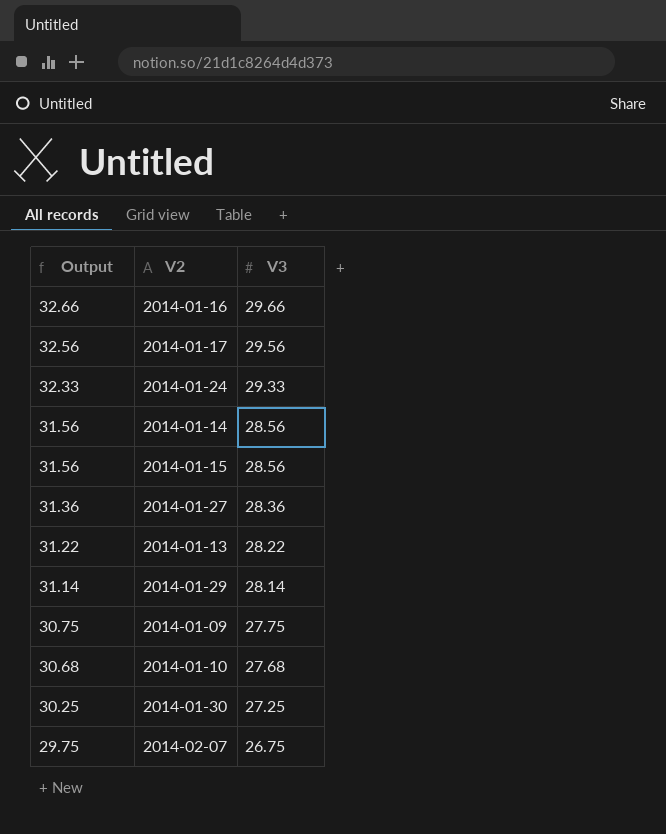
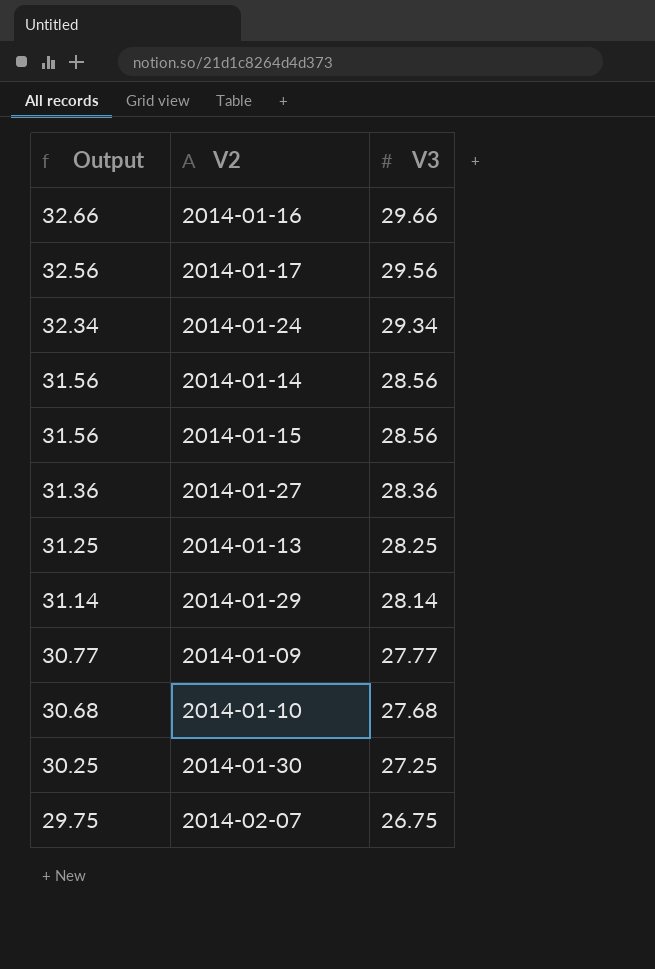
2014-01-24 | Output: 32.33 -> 32.34
2014-01-24 | V3: 29.33 -> 29.34
2014-01-13 | Output: 31.22 -> 31.25
2014-01-13 | V3: 28.22 -> 28.25
2014-01-09 | Output: 30.75 -> 30.77
2014-01-09 | V3: 27.75 -> 27.77

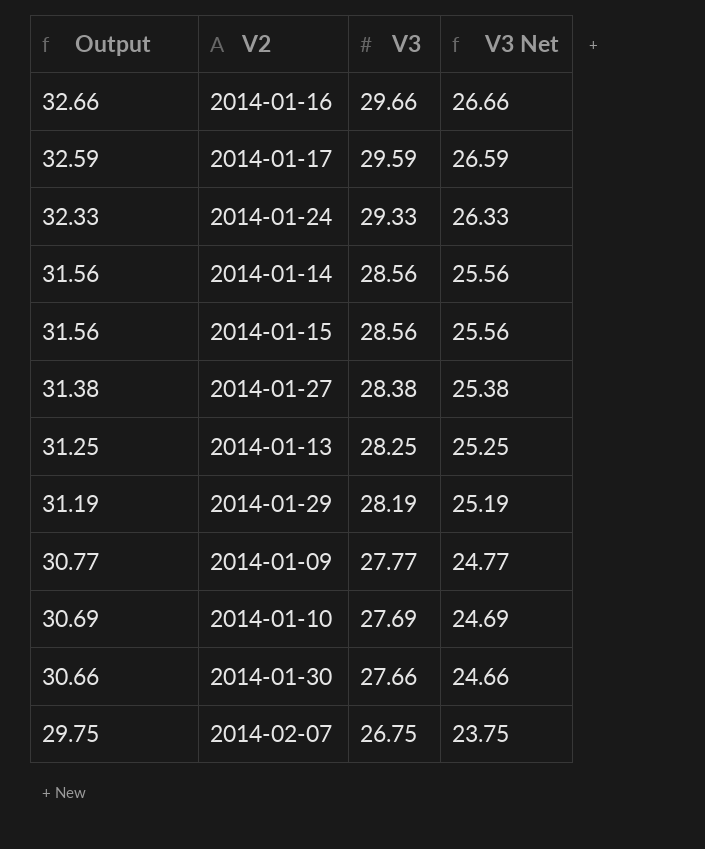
column V3 Net | formula: none -> [V3] - 3
2014-01-17 | Output: 32.56 -> 32.59
2014-01-17 | V3: 29.56 -> 29.59
2014-01-24 | Output: 32.34 -> 32.33
2014-01-24 | V3: 29.34 -> 29.33
2014-01-27 | Output: 31.36 -> 31.38
2014-01-27 | V3: 28.36 -> 28.38
2014-01-29 | Output: 31.14 -> 31.19
2014-01-29 | V3: 28.14 -> 28.19
2014-01-10 | Output: 30.68 -> 30.69
2014-01-10 | V3: 27.68 -> 27.69
2014-01-30 | Output: 30.25 -> 30.66
2014-01-30 | V3: 27.25 -> 27.66

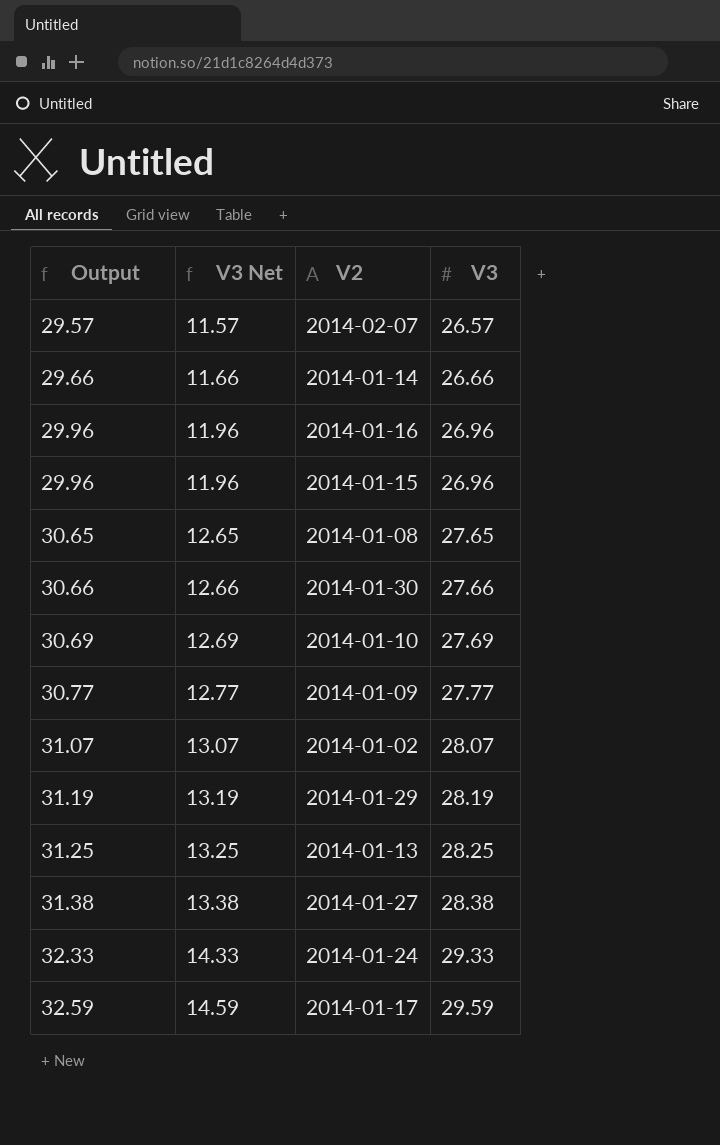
row order: Output descending -> Output ascending
column V3 Net | formula: [V3] - 3 -> [V3] - 15
column V3 Net | position: 4 -> 2
2014-02-07 | Output: 29.75 -> 29.57
2014-02-07 | V3: 26.75 -> 26.57
2014-01-14 | Output: 31.56 -> 29.66
2014-01-14 | V3: 28.56 -> 26.66
2014-01-16 | Output: 32.66 -> 29.96
2014-01-16 | V3: 29.66 -> 26.96
2014-01-15 | Output: 31.56 -> 29.96
2014-01-15 | V3: 28.56 -> 26.96
row 2014-01-08: none -> 30.65 | 12.65 | 27.65
row 2014-01-02: none -> 31.07 | 13.07 | 28.07

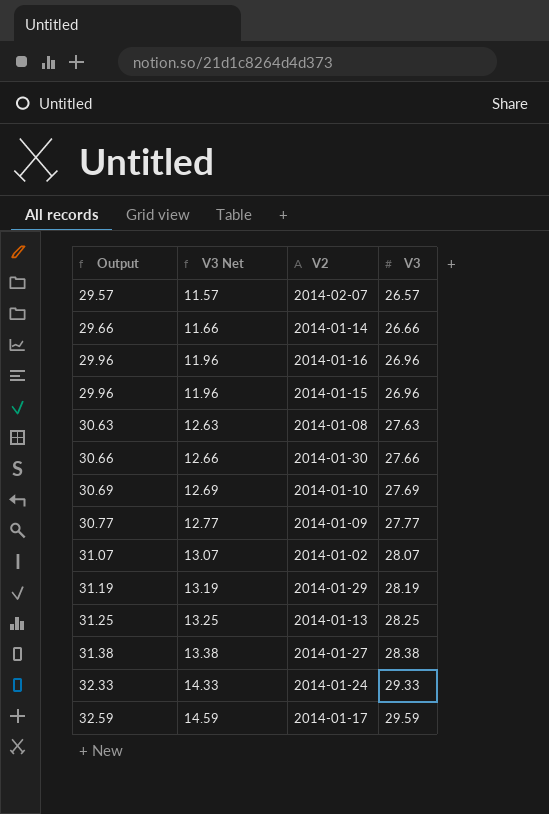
2014-01-08 | Output: 30.65 -> 30.63
2014-01-08 | V3 Net: 12.65 -> 12.63
2014-01-08 | V3: 27.65 -> 27.63

